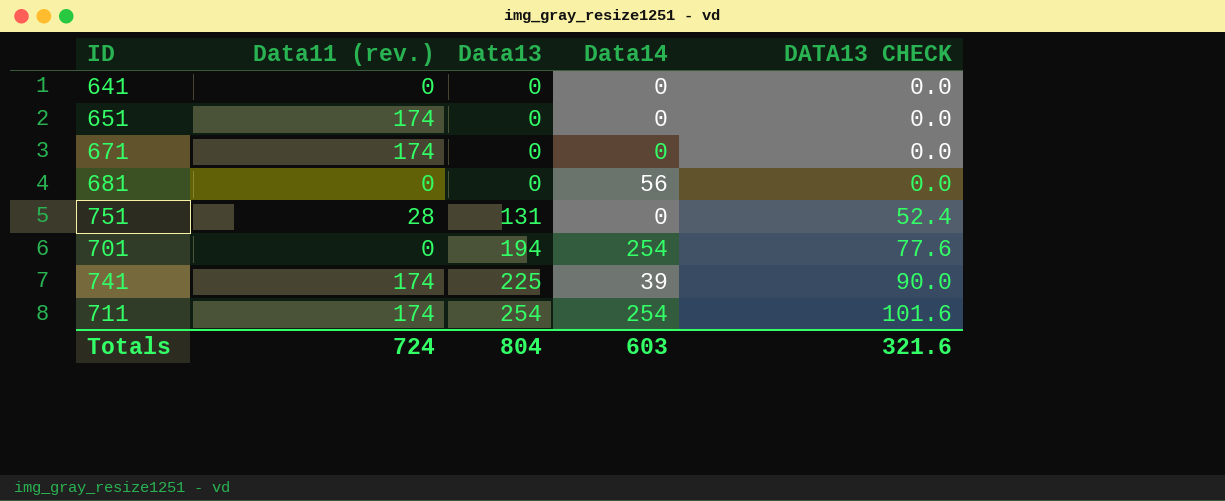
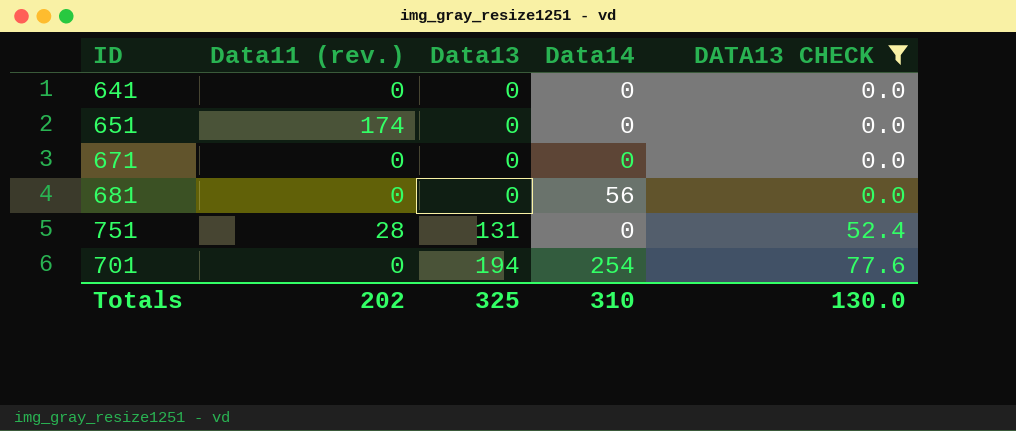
filter: none -> DATA13 CHECK <= 77.6
671 | Data11 (rev.): 174 -> 0
Totals | Data11 (rev.): 724 -> 202
Totals | Data13: 804 -> 325
Totals | Data14: 603 -> 310
Totals | DATA13 CHECK: 321.6 -> 130.0

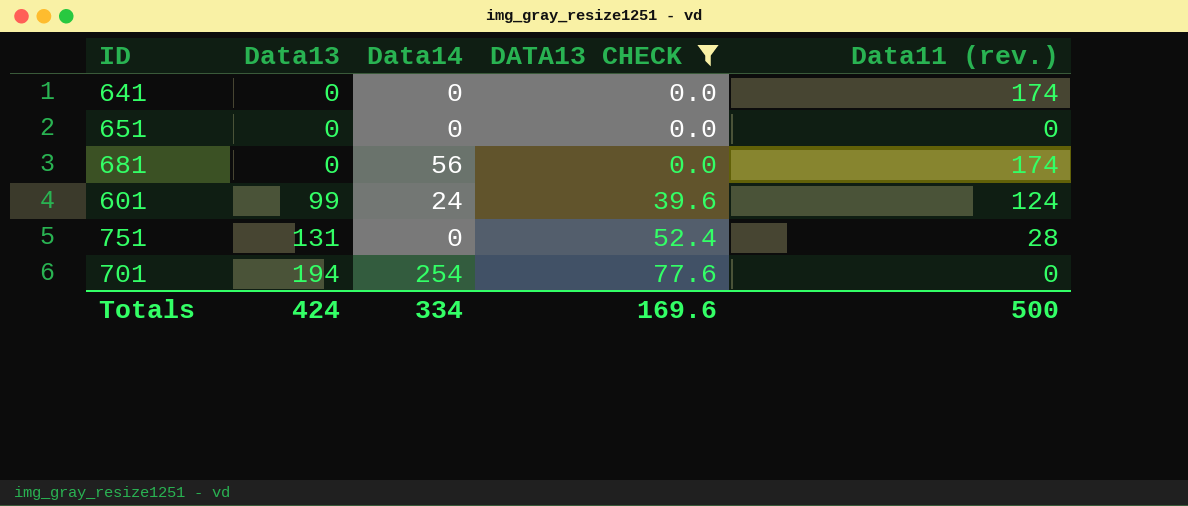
column Data11 (rev.) | position: 2 -> 5
row 671: 0 | 0 | 0 | 0.0 -> none
641 | Data11 (rev.): 0 -> 174
651 | Data11 (rev.): 174 -> 0
681 | Data11 (rev.): 0 -> 174
row 601: none -> 99 | 24 | 39.6 | 124
Totals | Data13: 325 -> 424
Totals | Data14: 310 -> 334
Totals | DATA13 CHECK: 130.0 -> 169.6
Totals | Data11 (rev.): 202 -> 500

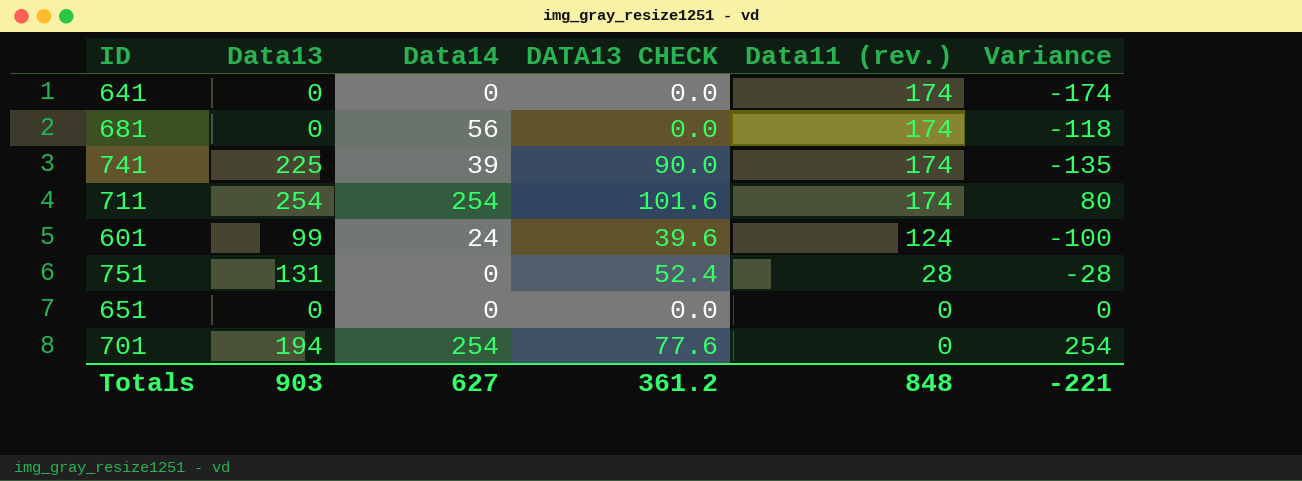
filter: DATA13 CHECK <= 77.6 -> none
row order: Data13 ascending -> Data11 (rev.) descending
column Variance | formula: none -> [Data14] - [Data11 (rev.)]
Totals | Data13: 424 -> 903
Totals | Data14: 334 -> 627
Totals | DATA13 CHECK: 169.6 -> 361.2
Totals | Data11 (rev.): 500 -> 848

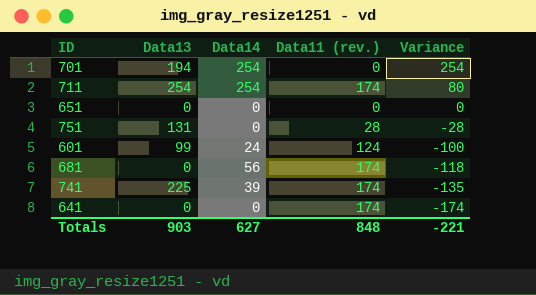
row order: Data11 (rev.) descending -> Variance descending
column DATA13 CHECK | formula: [Data13] * 0.4 -> none

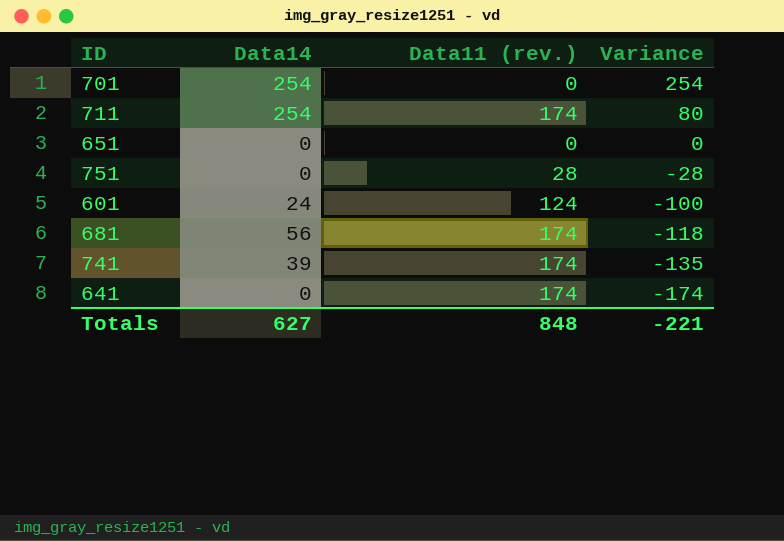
column Data13 | position: 2 -> none

